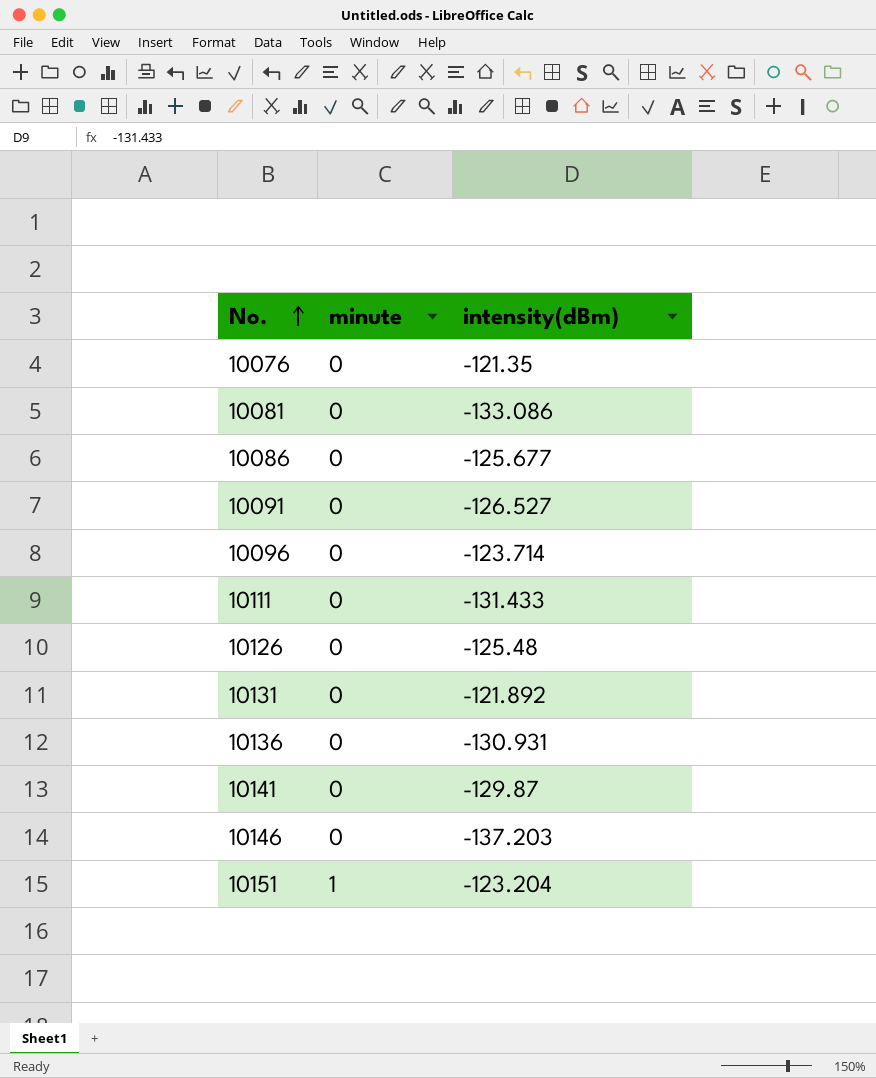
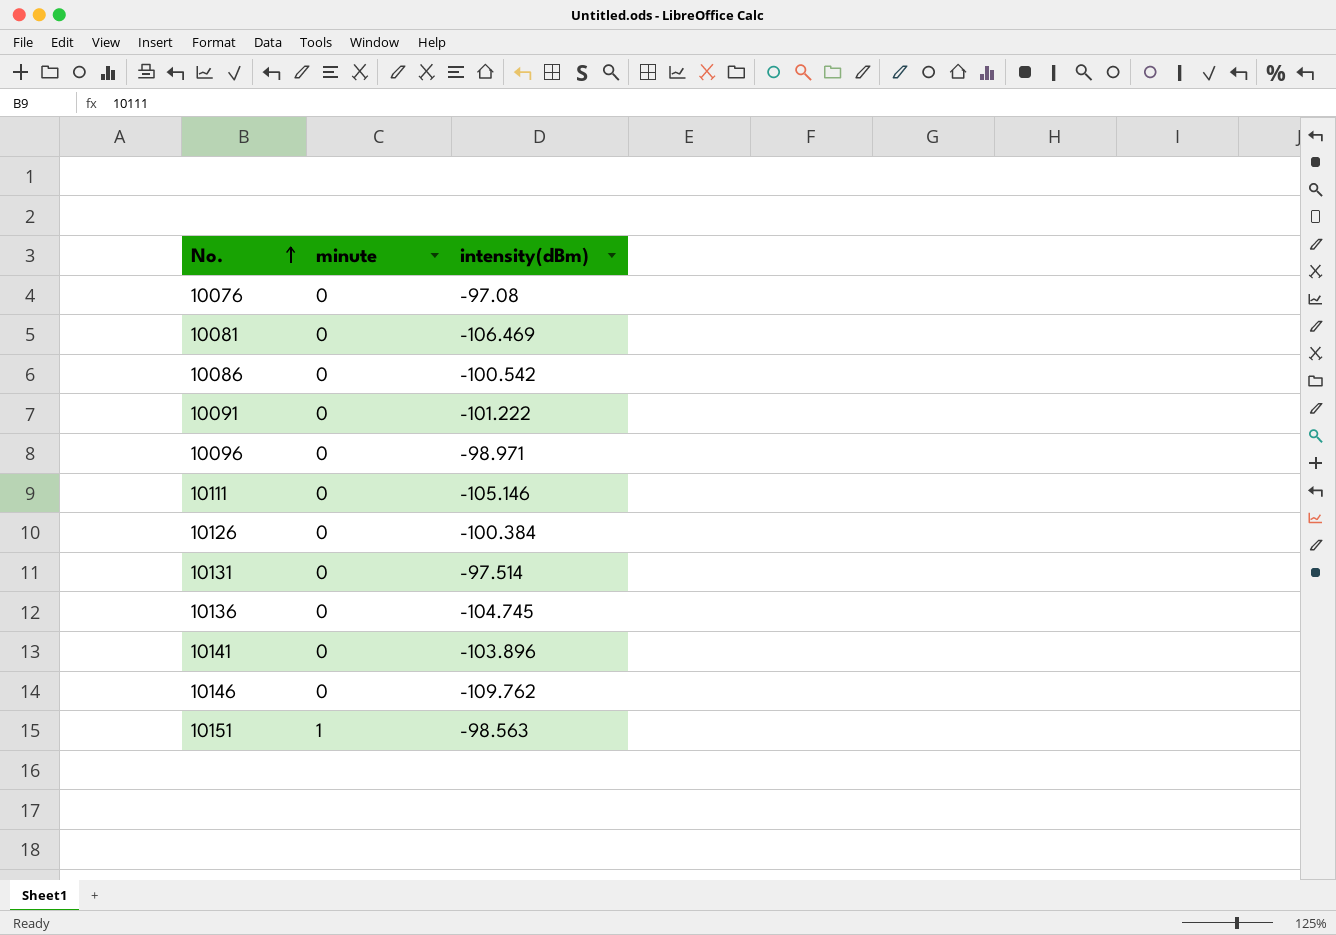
10076 | intensity(dBm): -121.35 -> -97.08
10081 | intensity(dBm): -133.086 -> -106.469
10086 | intensity(dBm): -125.677 -> -100.542
10091 | intensity(dBm): -126.527 -> -101.222
10096 | intensity(dBm): -123.714 -> -98.971
10111 | intensity(dBm): -131.433 -> -105.146
10126 | intensity(dBm): -125.48 -> -100.384
10131 | intensity(dBm): -121.892 -> -97.514
10136 | intensity(dBm): -130.931 -> -104.745
10141 | intensity(dBm): -129.87 -> -103.896
10146 | intensity(dBm): -137.203 -> -109.762
10151 | intensity(dBm): -123.204 -> -98.563

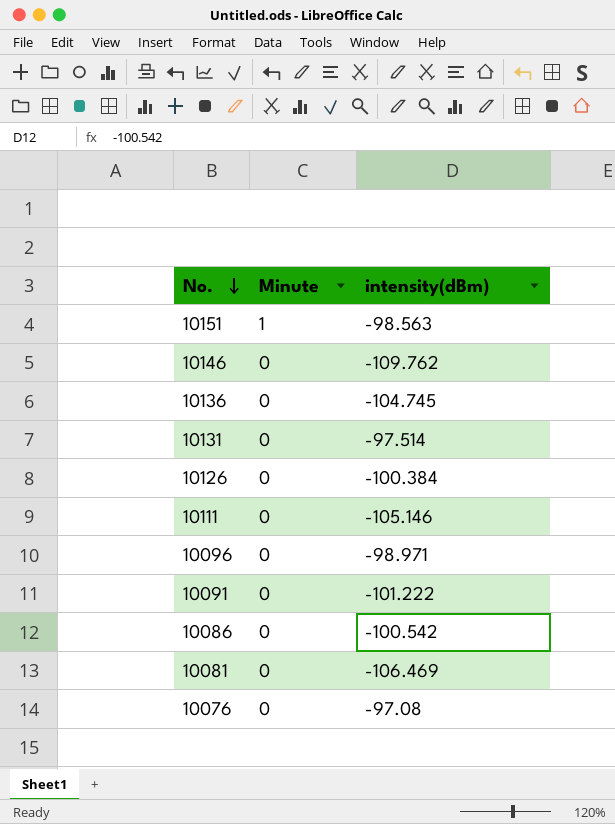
row order: No. ascending -> No. descending
column name: minute -> Minute
row 10141: 0 | -103.896 -> none

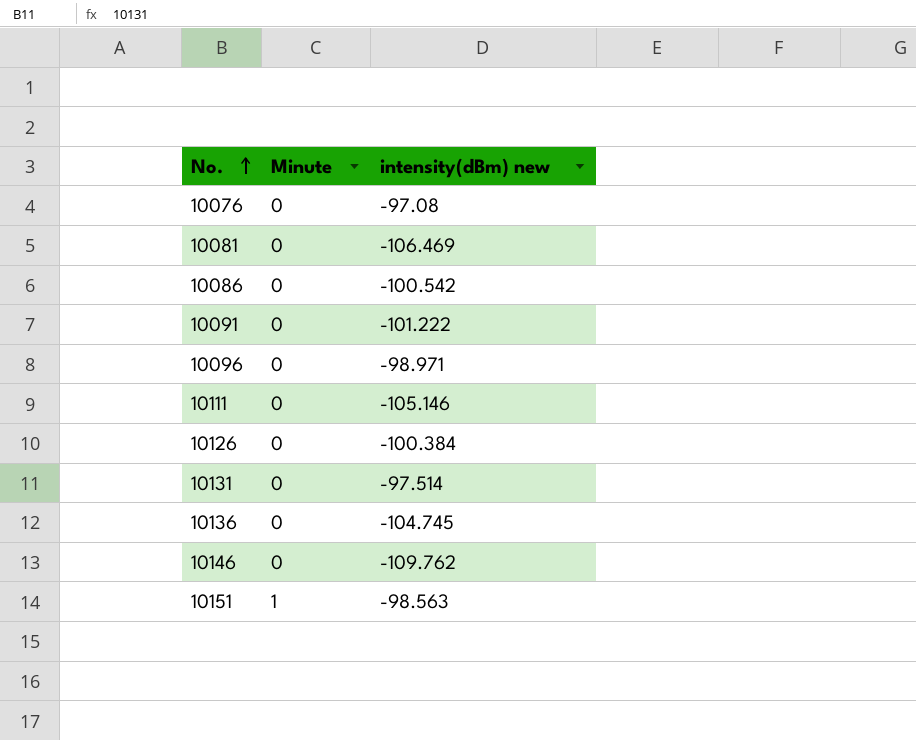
row order: No. descending -> No. ascending
column name: intensity(dBm) -> intensity(dBm) new

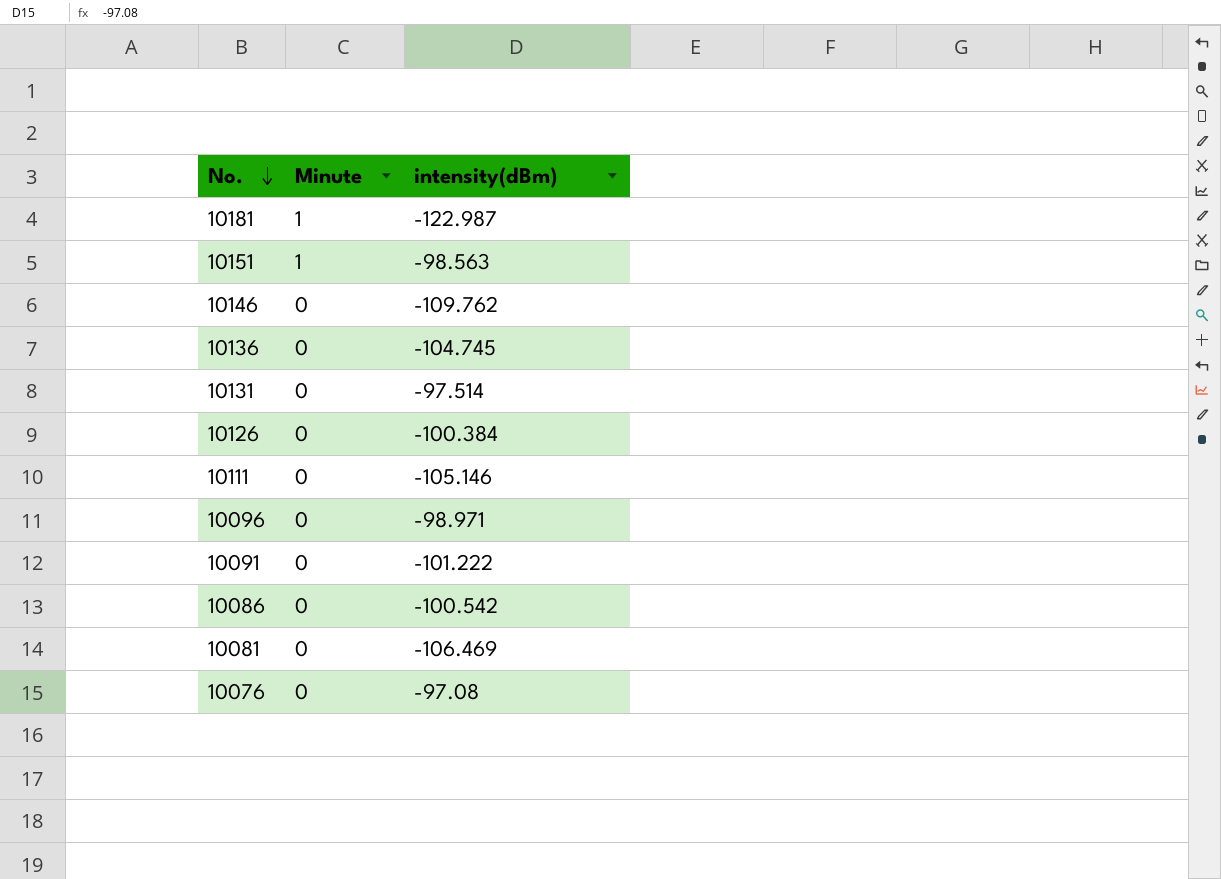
row order: No. ascending -> No. descending
column name: intensity(dBm) new -> intensity(dBm)
row 10181: none -> 1 | -122.987

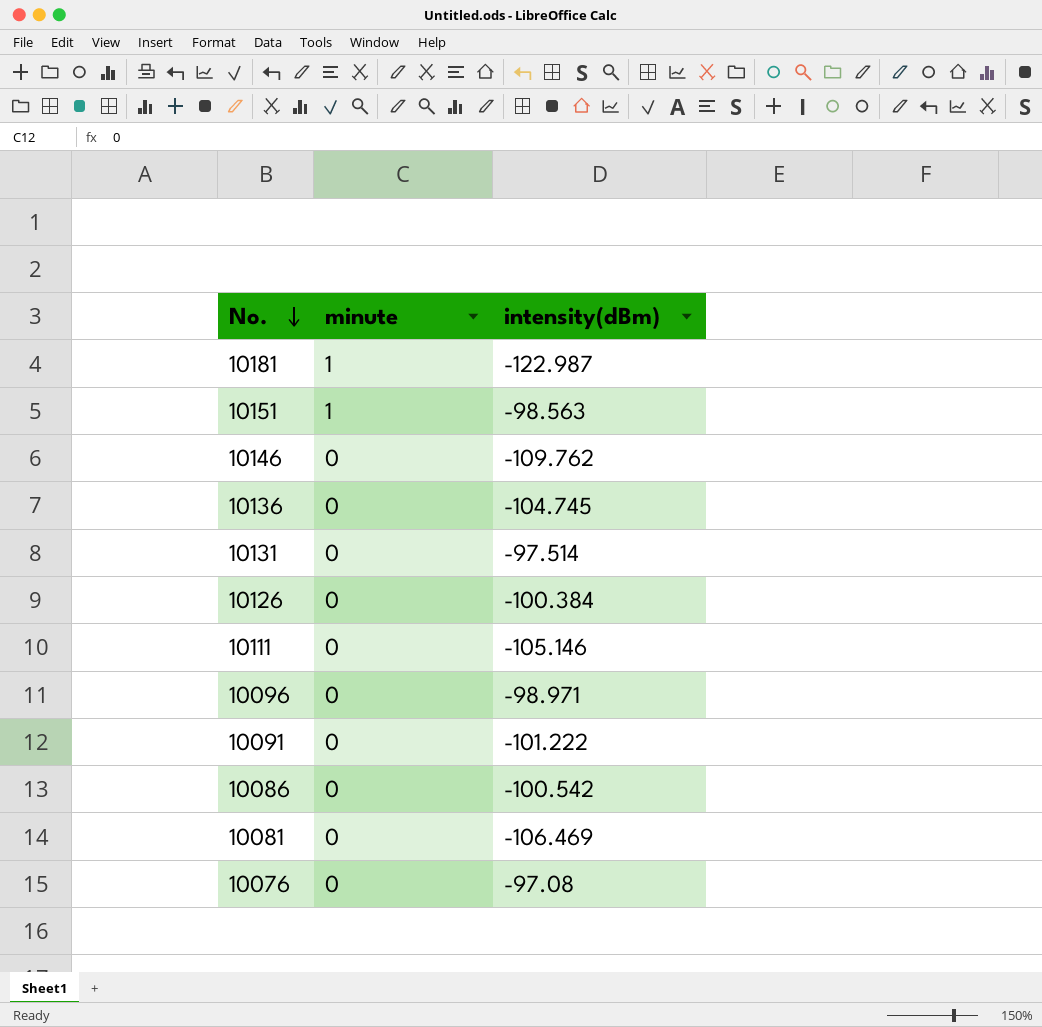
column name: Minute -> minute

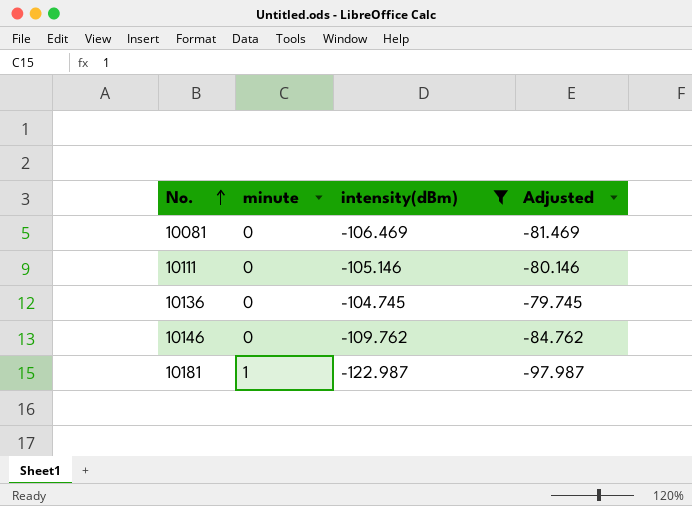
filter: none -> intensity(dBm) <= -104.745
row order: No. descending -> No. ascending
column Adjusted | formula: none -> [intensity(dBm)] + 25

